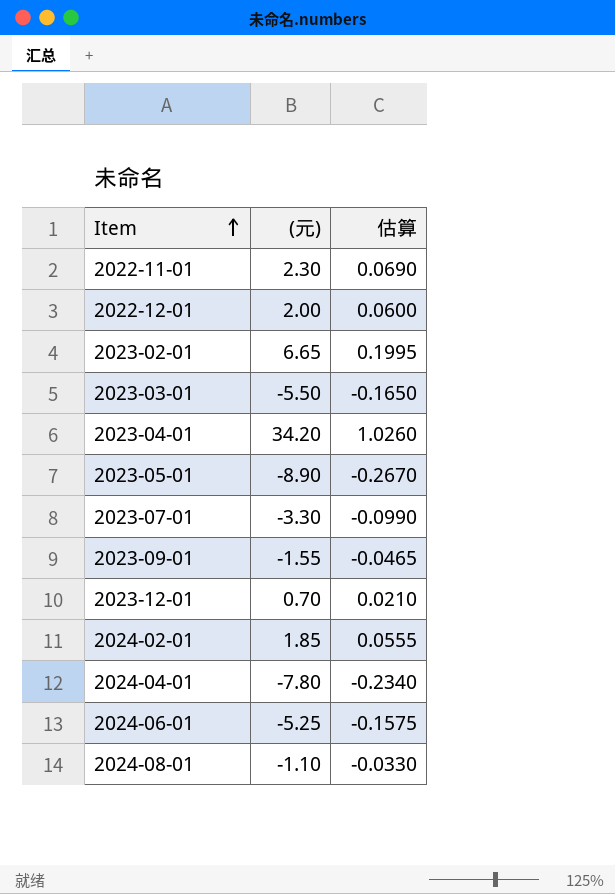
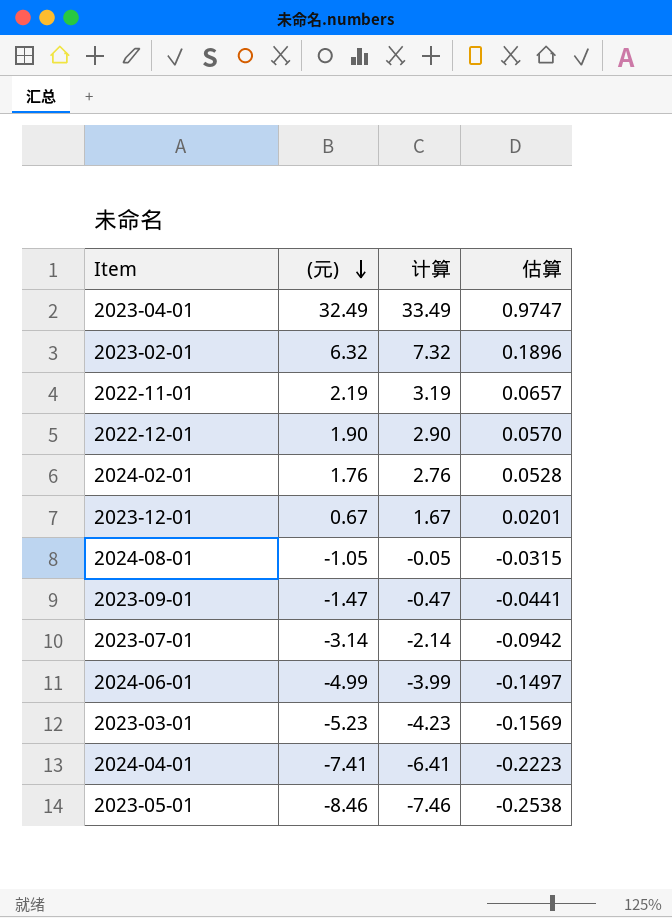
row order: Item ascending -> (元) descending
column 计算 | formula: none -> [(元)] + 1
2023-04-01 | (元): 34.20 -> 32.49
2023-04-01 | 估算: 1.0260 -> 0.9747
2023-02-01 | (元): 6.65 -> 6.32
2023-02-01 | 估算: 0.1995 -> 0.1896
2022-11-01 | (元): 2.30 -> 2.19
2022-11-01 | 估算: 0.0690 -> 0.0657
2022-12-01 | (元): 2.00 -> 1.90
2022-12-01 | 估算: 0.0600 -> 0.0570
2024-02-01 | (元): 1.85 -> 1.76
2024-02-01 | 估算: 0.0555 -> 0.0528
2023-12-01 | (元): 0.70 -> 0.67
2023-12-01 | 估算: 0.0210 -> 0.0201
2024-08-01 | (元): -1.10 -> -1.05
2024-08-01 | 估算: -0.0330 -> -0.0315
2023-09-01 | (元): -1.55 -> -1.47
2023-09-01 | 估算: -0.0465 -> -0.0441
2023-07-01 | (元): -3.30 -> -3.14
2023-07-01 | 估算: -0.0990 -> -0.0942
2024-06-01 | (元): -5.25 -> -4.99
2024-06-01 | 估算: -0.1575 -> -0.1497
2023-03-01 | (元): -5.50 -> -5.23
2023-03-01 | 估算: -0.1650 -> -0.1569
2024-04-01 | (元): -7.80 -> -7.41
2024-04-01 | 估算: -0.2340 -> -0.2223
2023-05-01 | (元): -8.90 -> -8.46
2023-05-01 | 估算: -0.2670 -> -0.2538

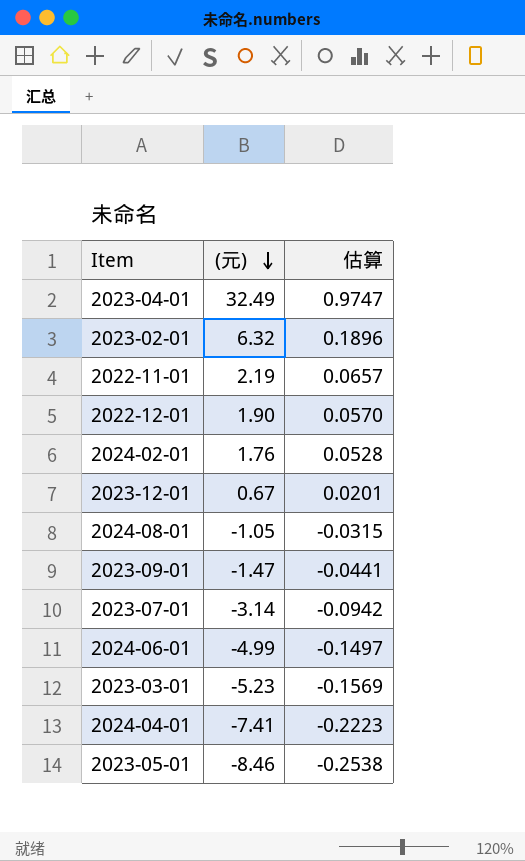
column 计算 | formula: [(元)] + 1 -> none

